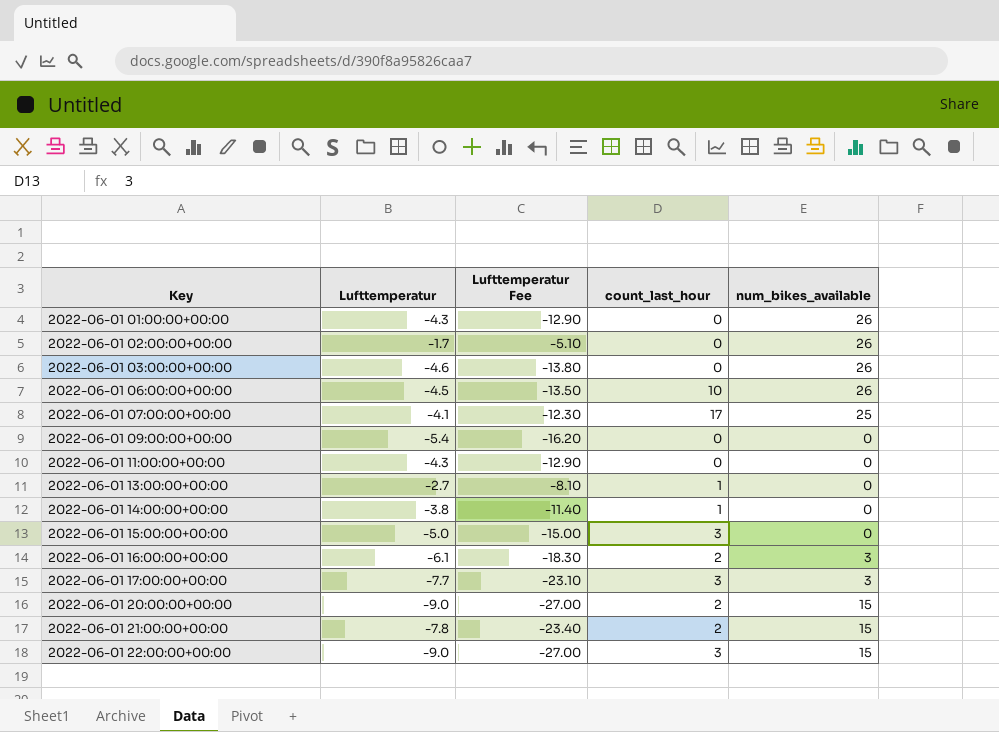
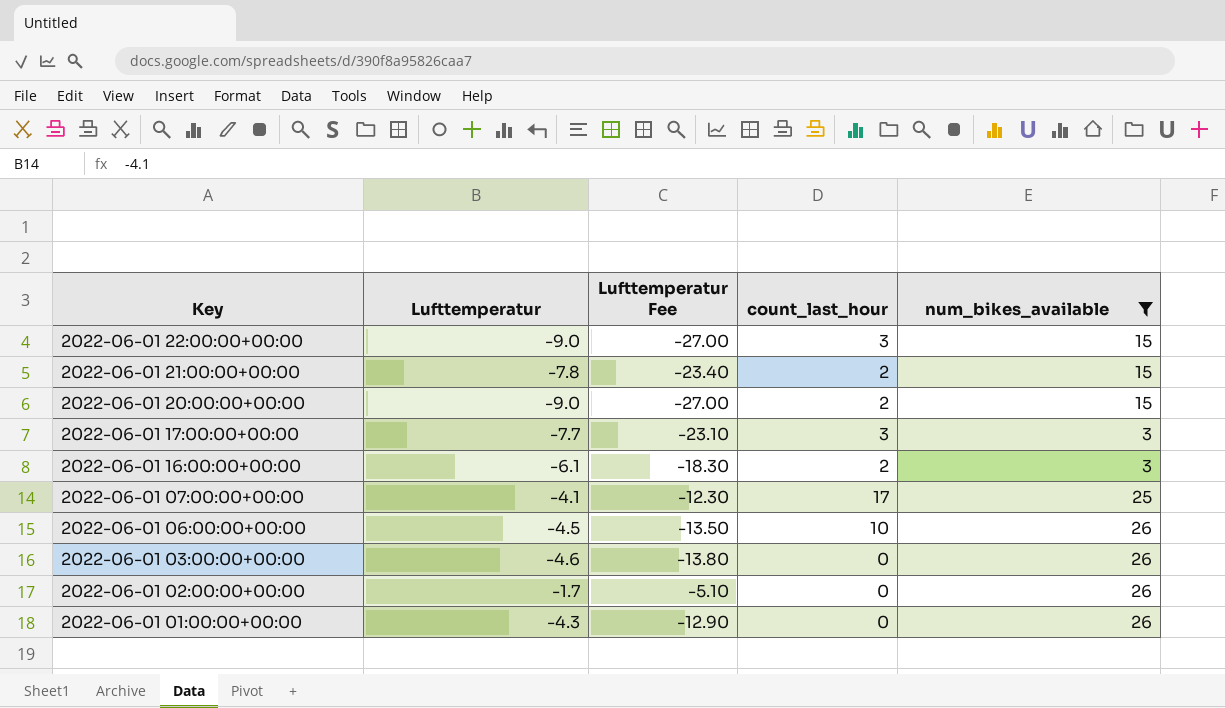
filter: none -> num_bikes_available != 0
row order: Key ascending -> Key descending

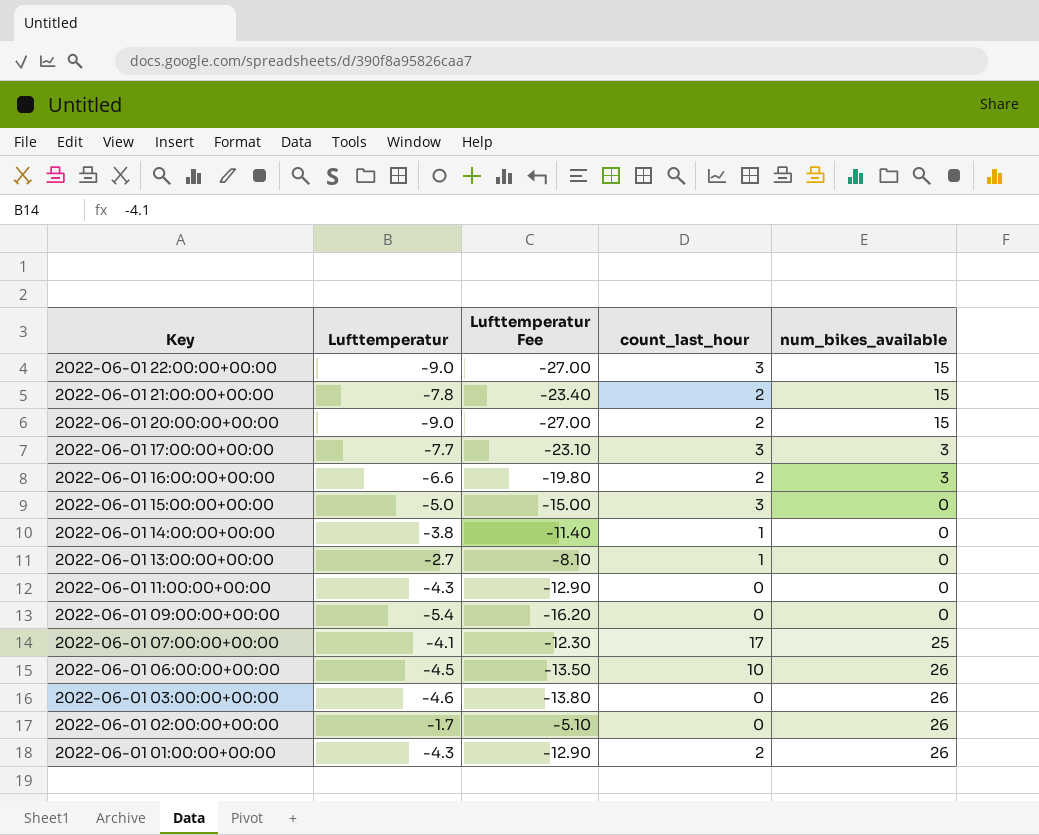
filter: num_bikes_available != 0 -> none
2022-06-01 16:00:00+00:00 | Lufttemperatur: -6.1 -> -6.6
2022-06-01 16:00:00+00:00 | Lufttemperatur Fee: -18.30 -> -19.80
2022-06-01 01:00:00+00:00 | count_last_hour: 0 -> 2

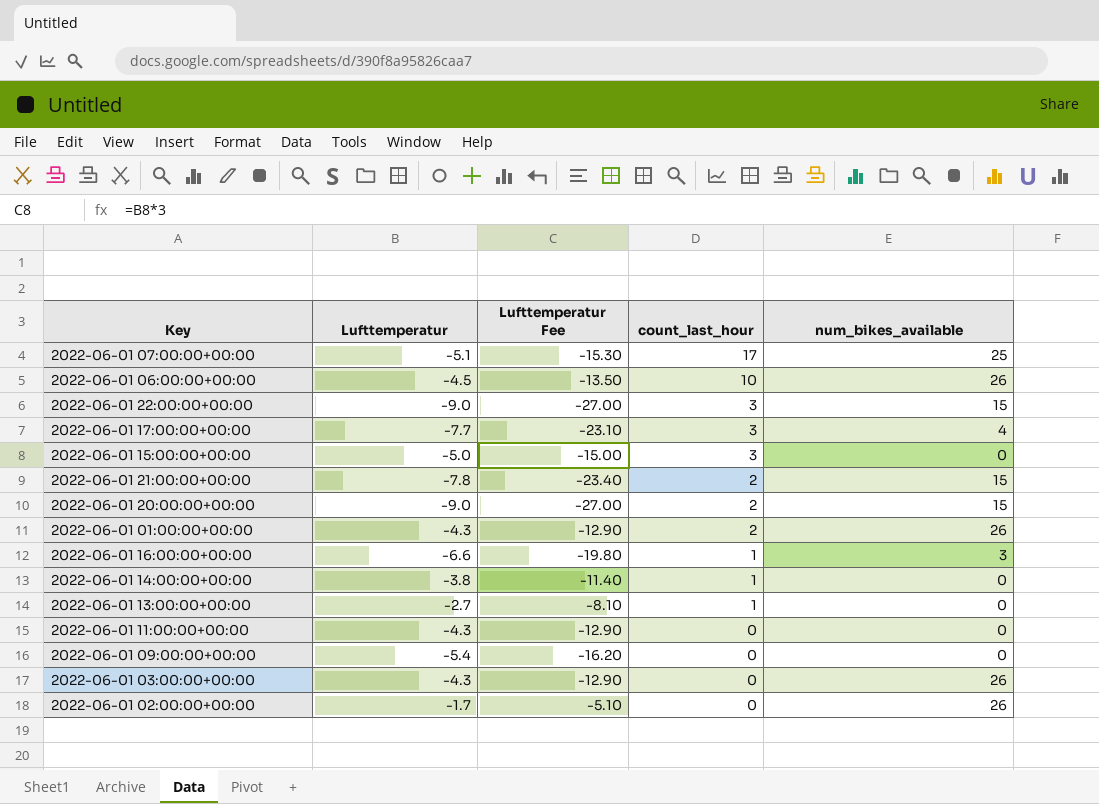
row order: Key descending -> count_last_hour descending
2022-06-01 07:00:00+00:00 | Lufttemperatur: -4.1 -> -5.1
2022-06-01 07:00:00+00:00 | Lufttemperatur Fee: -12.30 -> -15.30
2022-06-01 17:00:00+00:00 | num_bikes_available: 3 -> 4
2022-06-01 16:00:00+00:00 | count_last_hour: 2 -> 1
2022-06-01 03:00:00+00:00 | Lufttemperatur: -4.6 -> -4.3
2022-06-01 03:00:00+00:00 | Lufttemperatur Fee: -13.80 -> -12.90

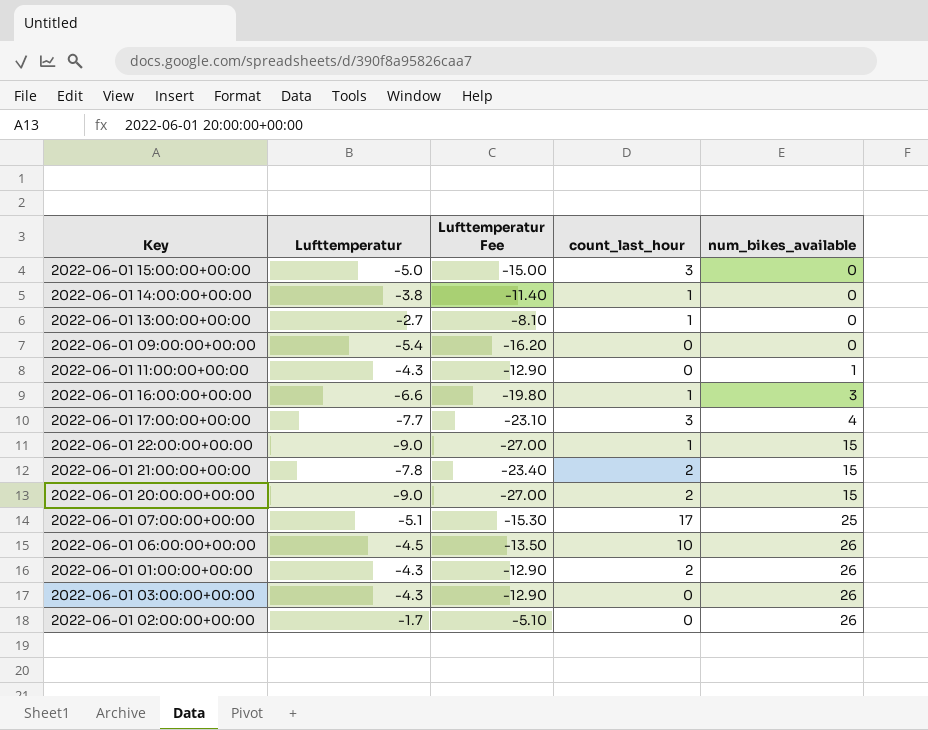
row order: count_last_hour descending -> num_bikes_available ascending
2022-06-01 11:00:00+00:00 | num_bikes_available: 0 -> 1
2022-06-01 22:00:00+00:00 | count_last_hour: 3 -> 1

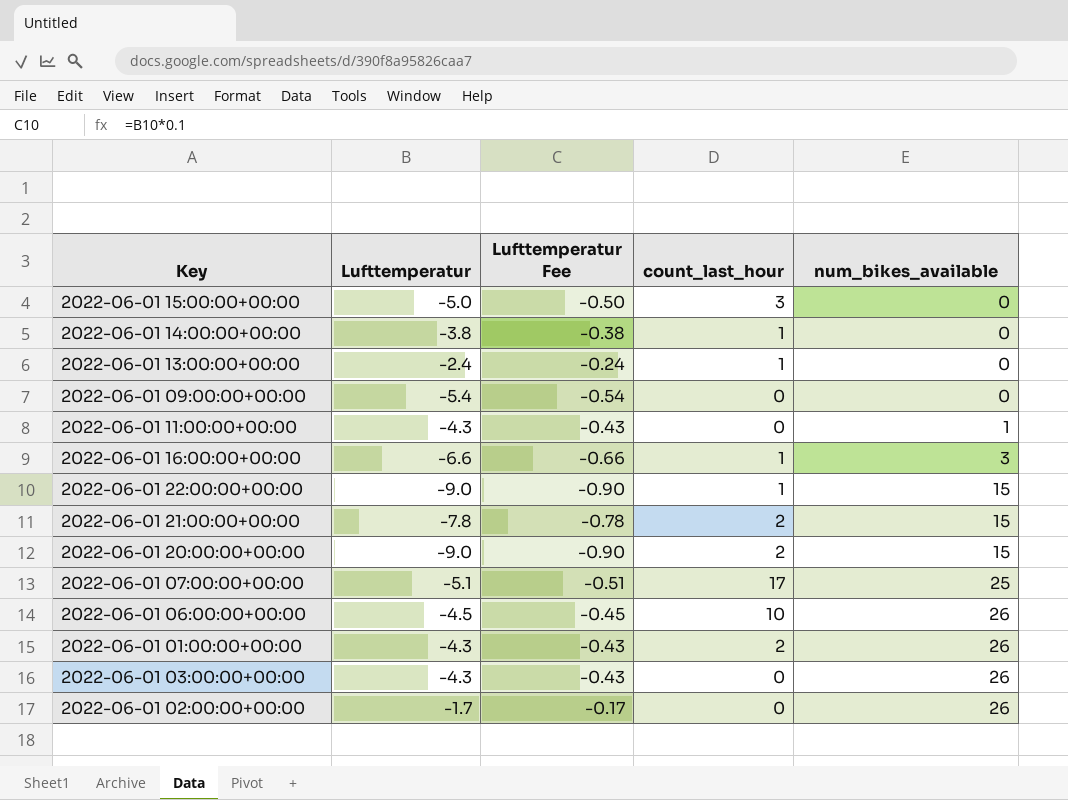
column Lufttemperatur Fee | formula: [Lufttemperatur] * 3 -> [Lufttemperatur] * 0.1
row 2022-06-01 17:00:00+00:00: -7.7 | -23.10 | 3 | 4 -> none
2022-06-01 13:00:00+00:00 | Lufttemperatur: -2.7 -> -2.4

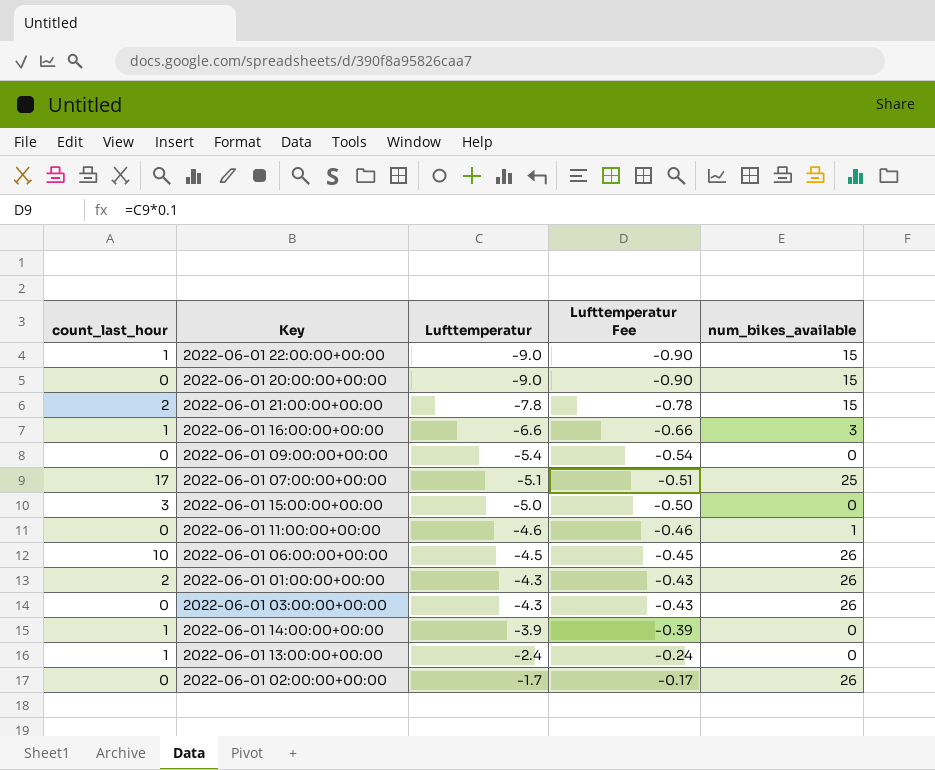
row order: num_bikes_available ascending -> Lufttemperatur ascending
column count_last_hour | position: 4 -> 1
2022-06-01 20:00:00+00:00 | count_last_hour: 2 -> 0
2022-06-01 11:00:00+00:00 | Lufttemperatur: -4.3 -> -4.6
2022-06-01 11:00:00+00:00 | Lufttemperatur Fee: -0.43 -> -0.46
2022-06-01 14:00:00+00:00 | Lufttemperatur: -3.8 -> -3.9
2022-06-01 14:00:00+00:00 | Lufttemperatur Fee: -0.38 -> -0.39

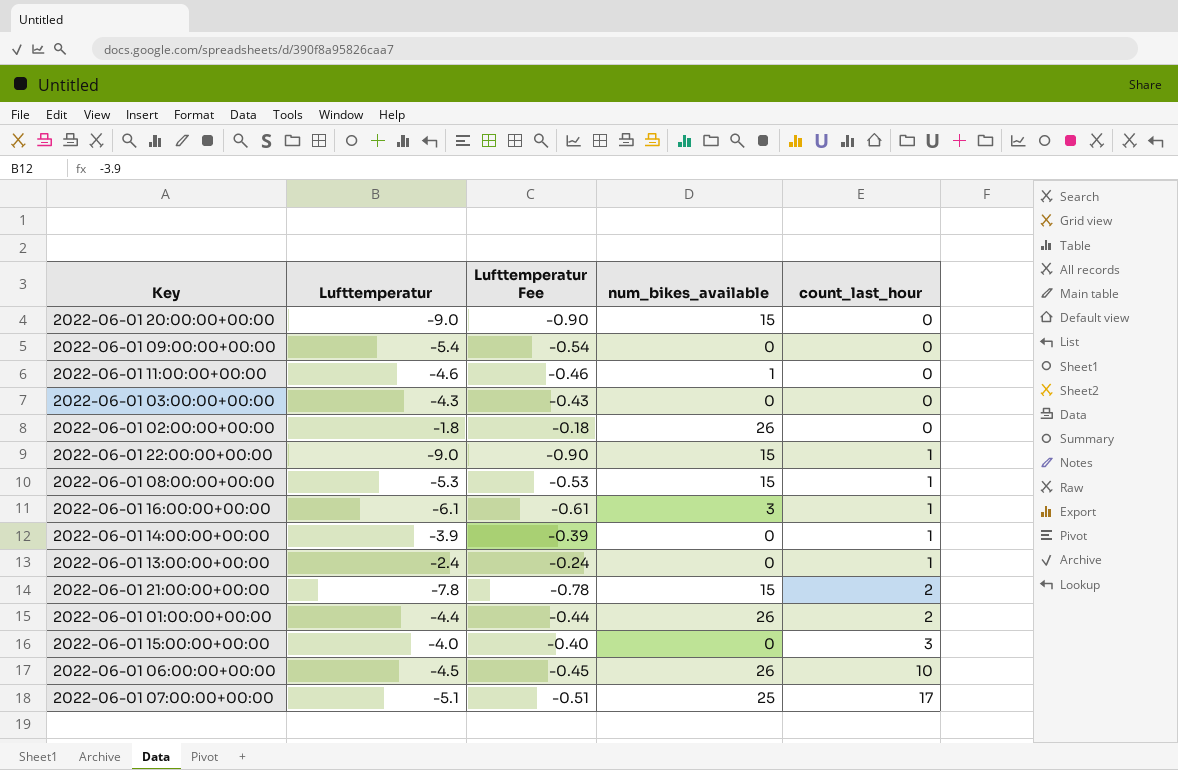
row order: Lufttemperatur ascending -> count_last_hour ascending
column count_last_hour | position: 1 -> 5
2022-06-01 03:00:00+00:00 | num_bikes_available: 26 -> 0
2022-06-01 02:00:00+00:00 | Lufttemperatur: -1.7 -> -1.8
2022-06-01 02:00:00+00:00 | Lufttemperatur Fee: -0.17 -> -0.18
row 2022-06-01 08:00:00+00:00: none -> -5.3 | -0.53 | 15 | 1
2022-06-01 16:00:00+00:00 | Lufttemperatur: -6.6 -> -6.1
2022-06-01 16:00:00+00:00 | Lufttemperatur Fee: -0.66 -> -0.61
2022-06-01 01:00:00+00:00 | Lufttemperatur: -4.3 -> -4.4
2022-06-01 01:00:00+00:00 | Lufttemperatur Fee: -0.43 -> -0.44
2022-06-01 15:00:00+00:00 | Lufttemperatur: -5.0 -> -4.0
2022-06-01 15:00:00+00:00 | Lufttemperatur Fee: -0.50 -> -0.40

